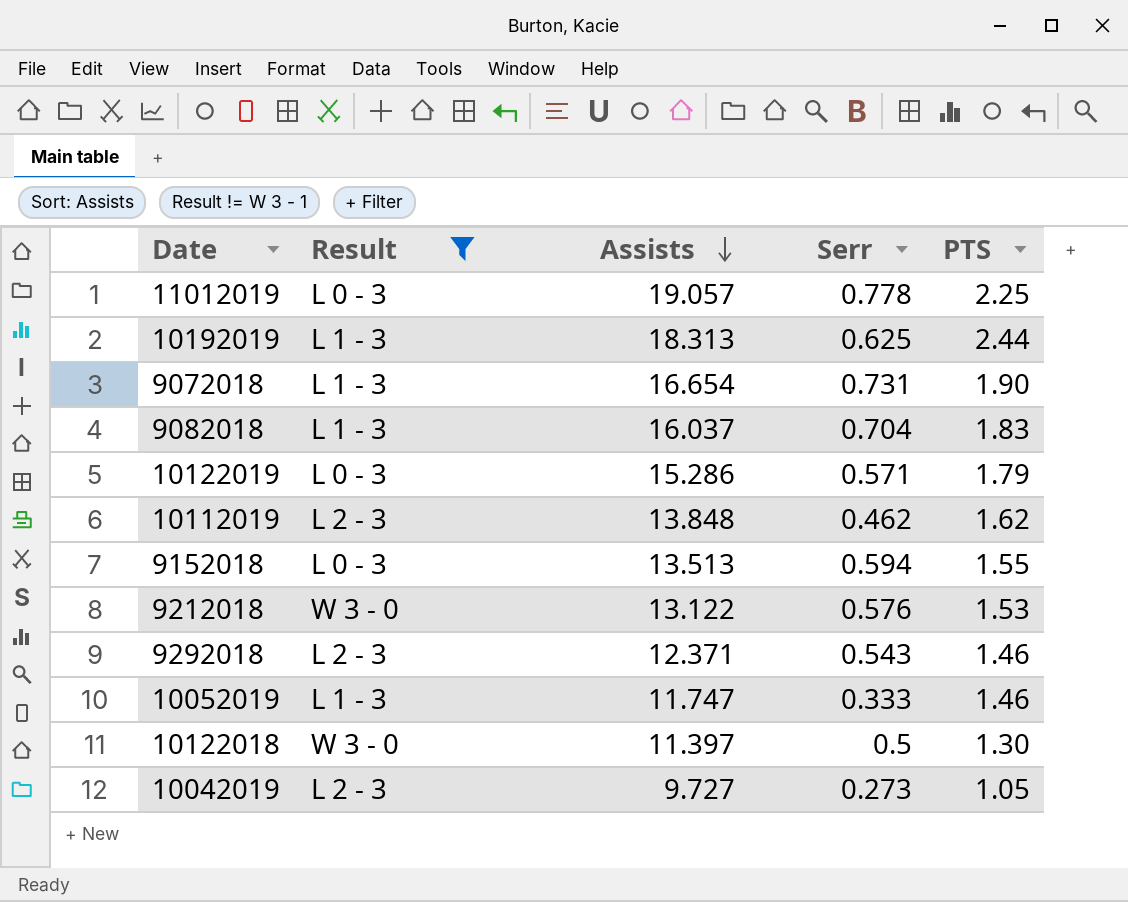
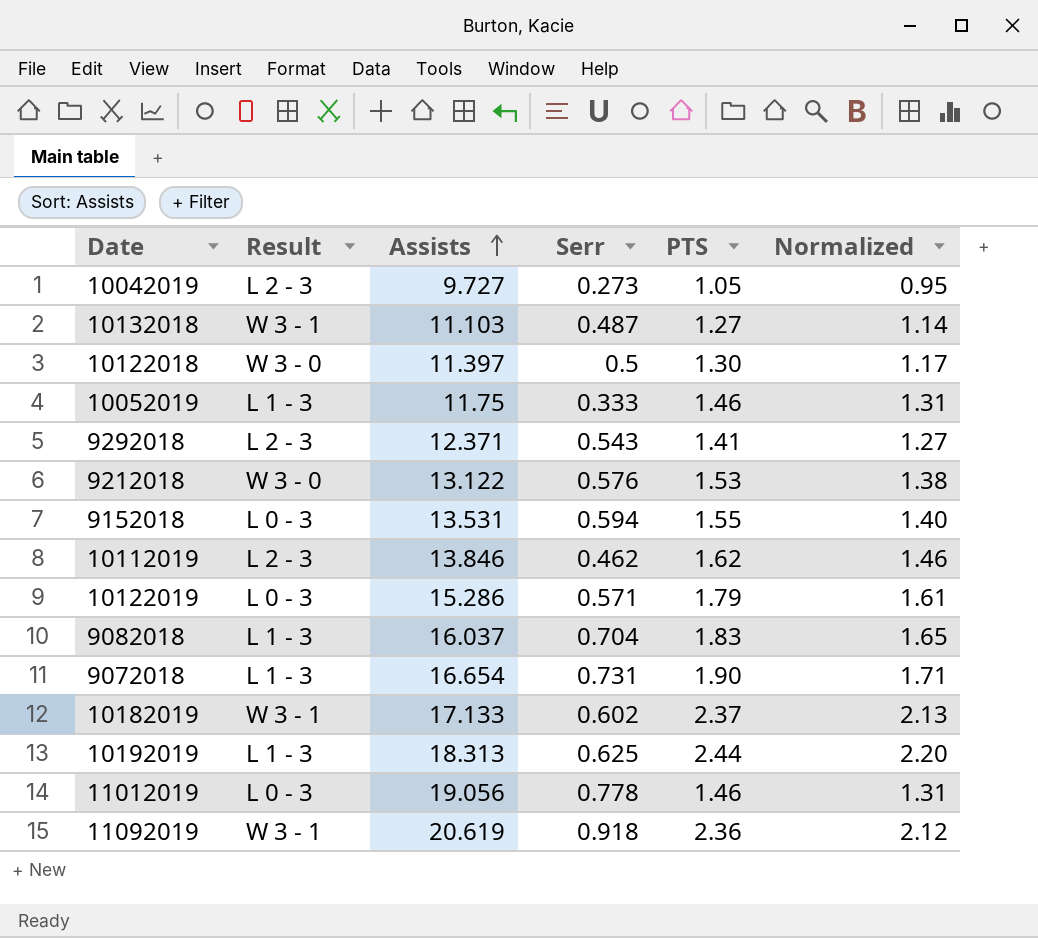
filter: Result != W 3 - 1 -> none
row order: Assists descending -> Assists ascending
column Normalized | formula: none -> [PTS] * 0.9
10052019 | Assists: 11.747 -> 11.75
9292018 | PTS: 1.46 -> 1.41
9152018 | Assists: 13.513 -> 13.531
10112019 | Assists: 13.848 -> 13.846
11012019 | Assists: 19.057 -> 19.056
11012019 | PTS: 2.25 -> 1.46

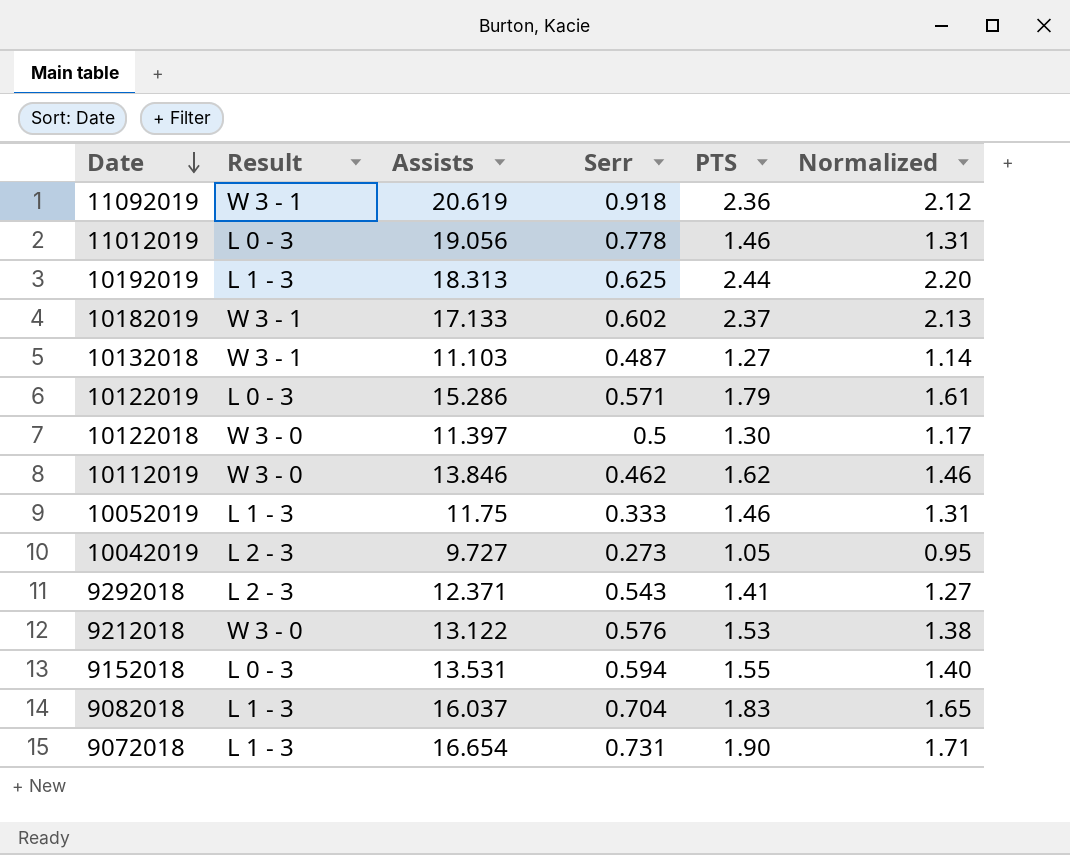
row order: Assists ascending -> Date descending
10112019 | Result: L 2 - 3 -> W 3 - 0

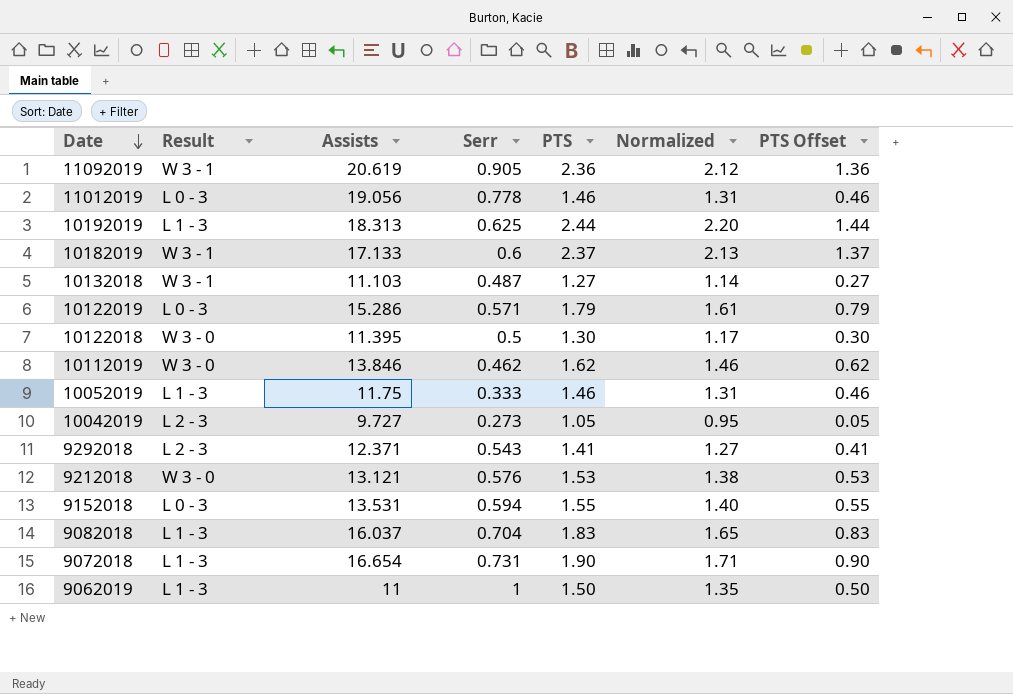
column PTS Offset | formula: none -> [PTS] - 1
11092019 | Serr: 0.918 -> 0.905
10182019 | Serr: 0.602 -> 0.6
10122018 | Assists: 11.397 -> 11.395
9212018 | Assists: 13.122 -> 13.121
row 9062019: none -> L 1 - 3 | 11 | 1 | 1.50 | 1.35 | 0.50

